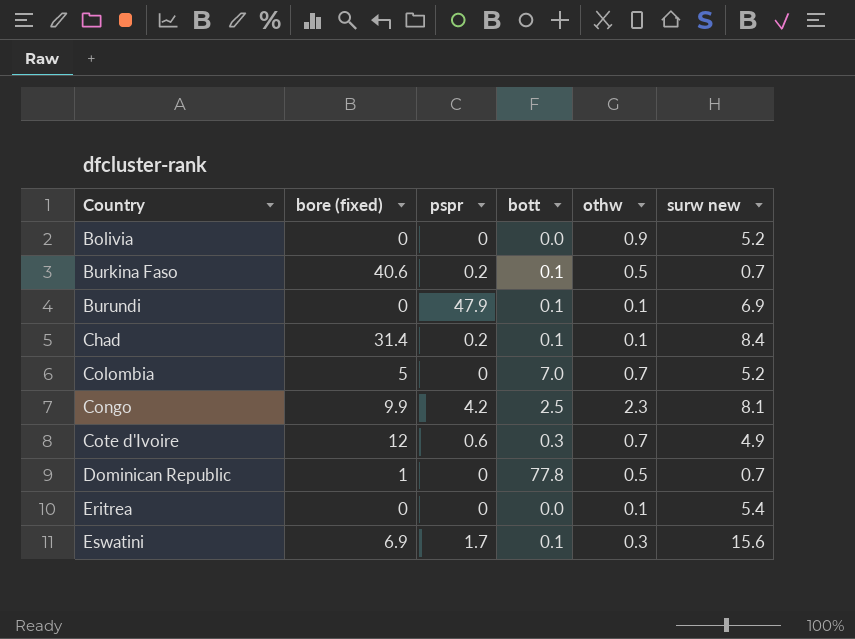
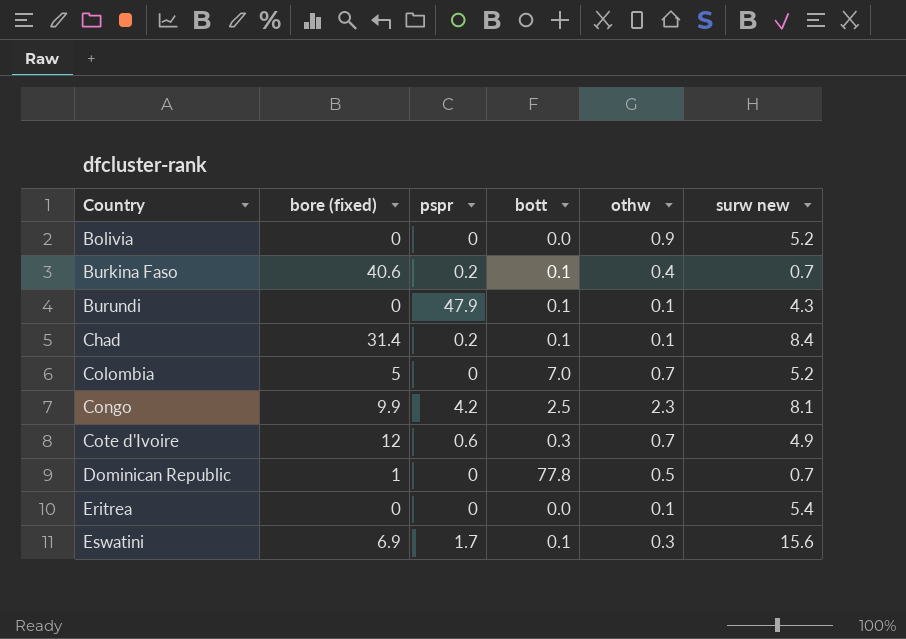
Burkina Faso | othw: 0.5 -> 0.4
Burundi | surw new: 6.9 -> 4.3

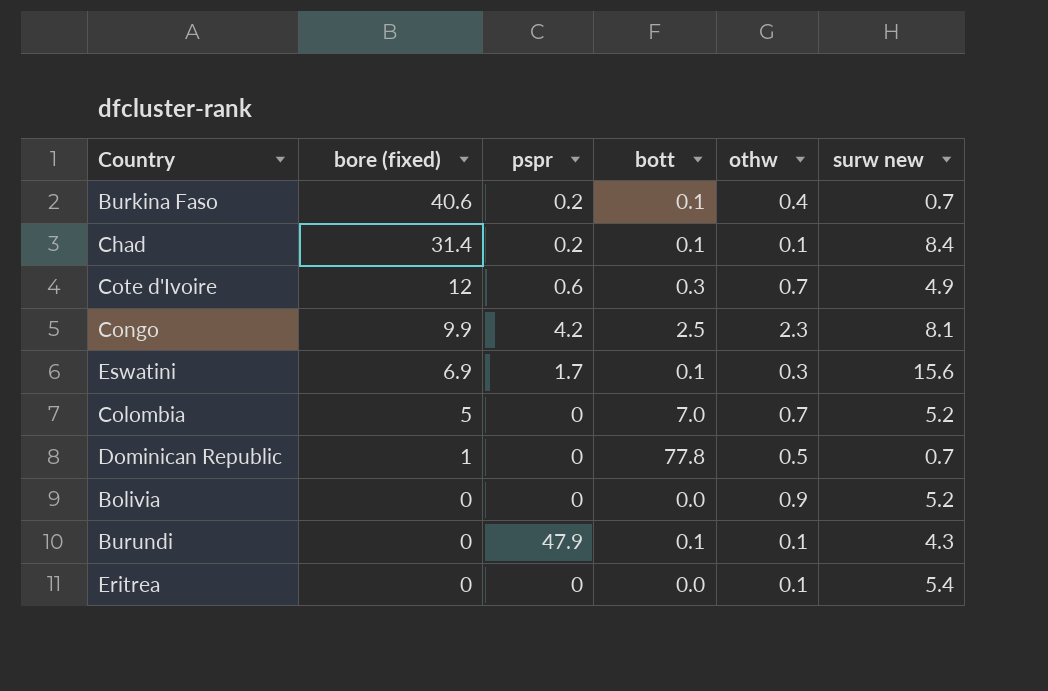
row order: Country ascending -> bore (fixed) descending

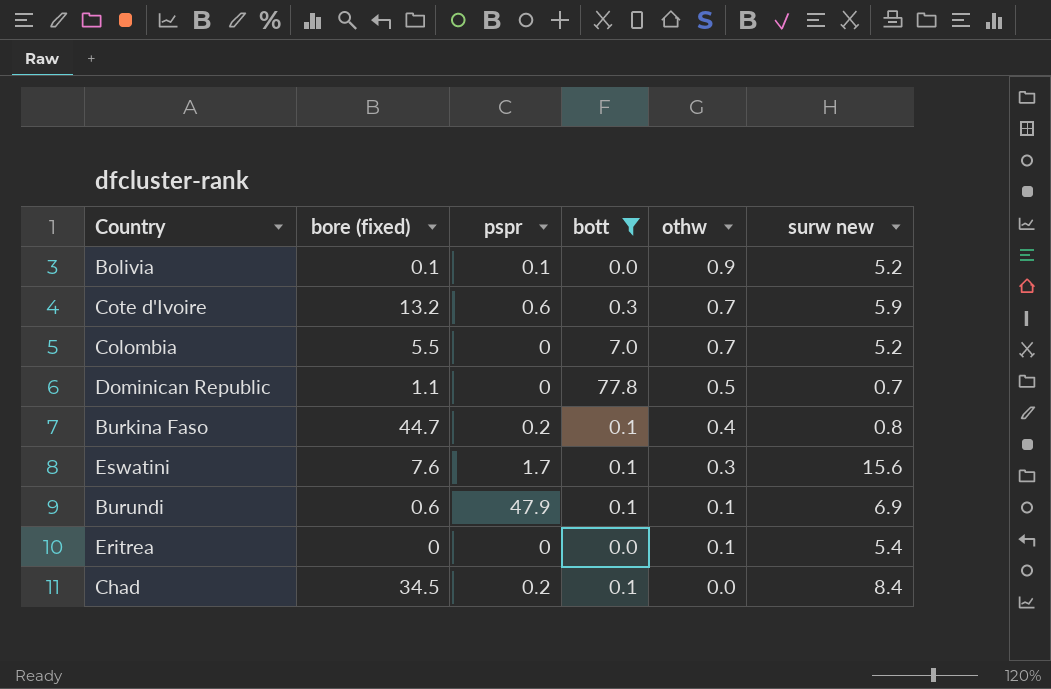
filter: none -> bott != 2.5
row order: bore (fixed) descending -> othw descending
Bolivia | bore (fixed): 0 -> 0.1
Bolivia | pspr: 0 -> 0.1
Cote d'Ivoire | bore (fixed): 12 -> 13.2
Cote d'Ivoire | surw new: 4.9 -> 5.9
Colombia | bore (fixed): 5 -> 5.5
Dominican Republic | bore (fixed): 1 -> 1.1
Burkina Faso | bore (fixed): 40.6 -> 44.7
Burkina Faso | surw new: 0.7 -> 0.8
Eswatini | bore (fixed): 6.9 -> 7.6
Burundi | bore (fixed): 0 -> 0.6
Burundi | surw new: 4.3 -> 6.9
Chad | bore (fixed): 31.4 -> 34.5
Chad | othw: 0.1 -> 0.0

